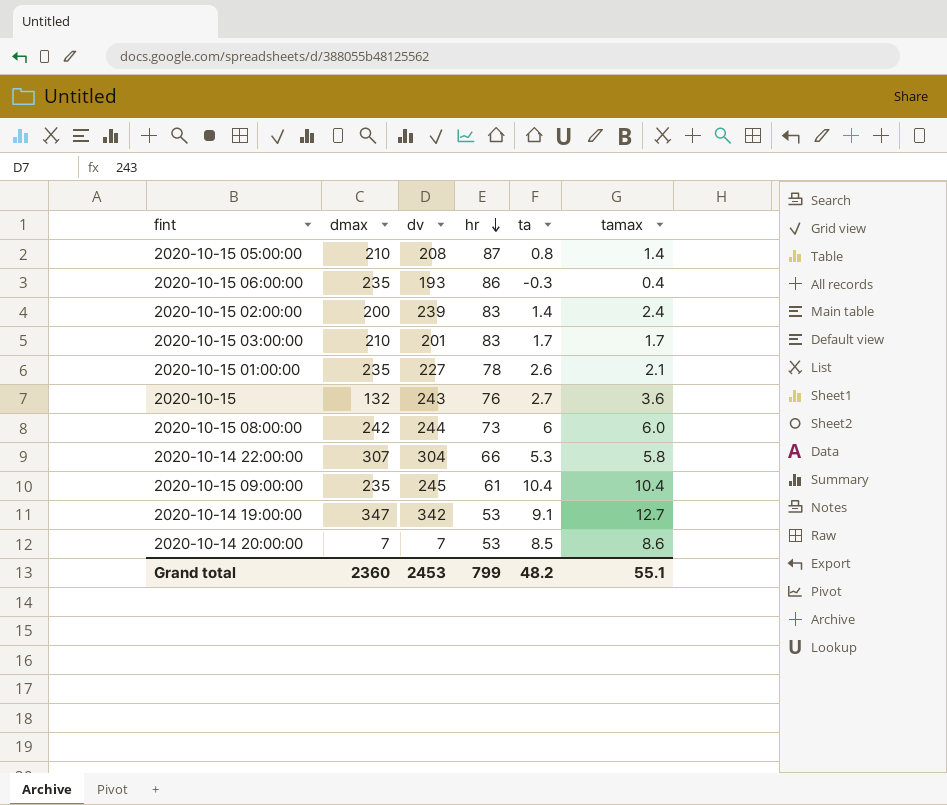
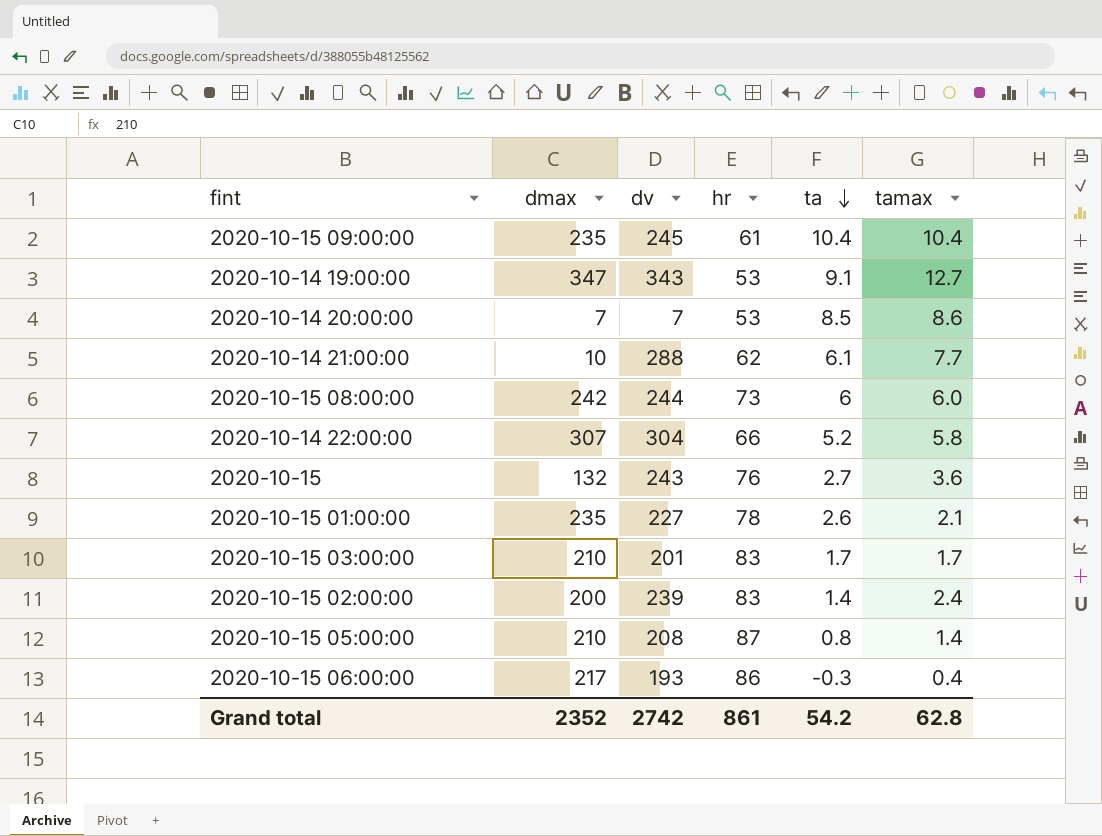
row order: hr descending -> ta descending
2020-10-14 19:00:00 | dv: 342 -> 343
row 2020-10-14 21:00:00: none -> 10 | 288 | 62 | 6.1 | 7.7
2020-10-14 22:00:00 | ta: 5.3 -> 5.2
2020-10-15 06:00:00 | dmax: 235 -> 217
Grand total | dmax: 2360 -> 2352
Grand total | dv: 2453 -> 2742
Grand total | hr: 799 -> 861
Grand total | ta: 48.2 -> 54.2
Grand total | tamax: 55.1 -> 62.8

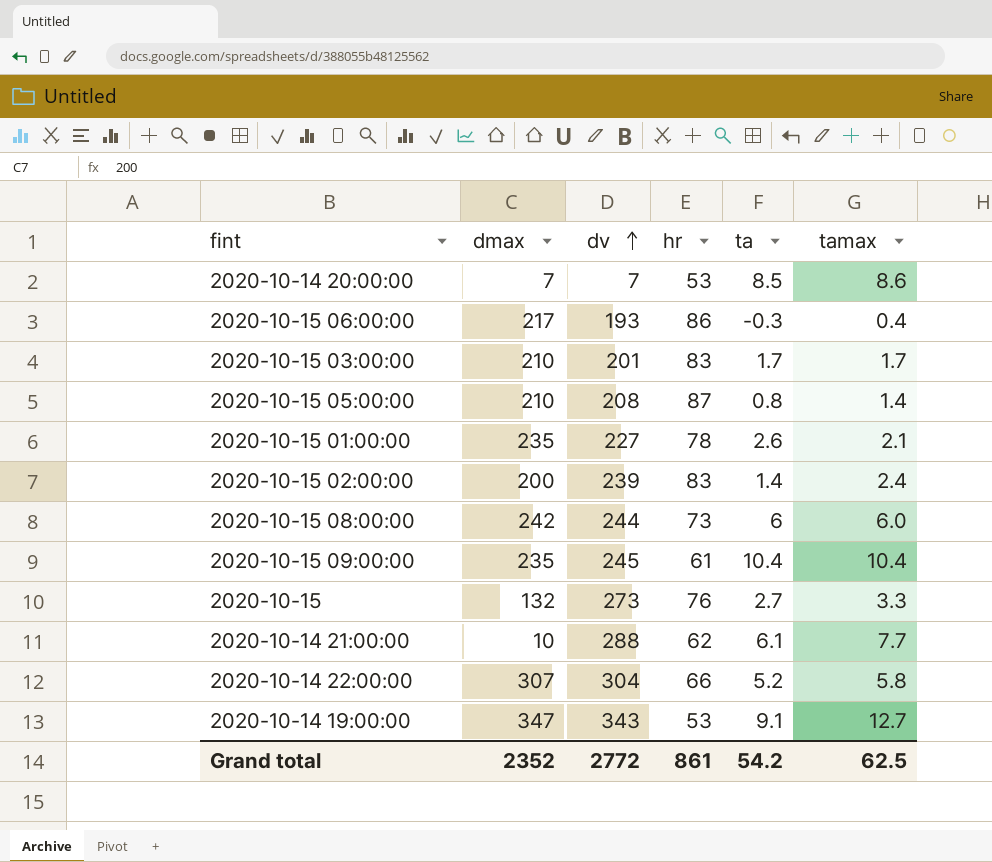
row order: ta descending -> dv ascending
2020-10-15 | dv: 243 -> 273
2020-10-15 | tamax: 3.6 -> 3.3
Grand total | dv: 2742 -> 2772
Grand total | tamax: 62.8 -> 62.5

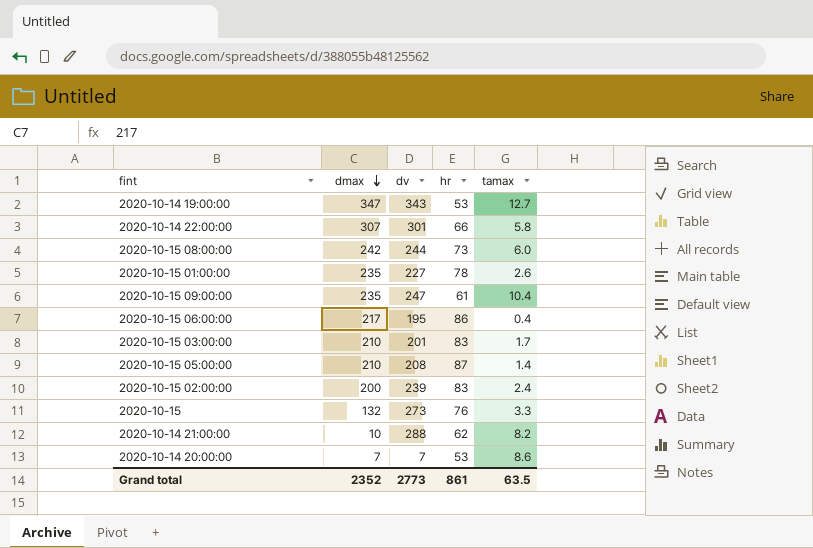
row order: dv ascending -> dmax descending
column ta | position: 5 -> none
2020-10-14 22:00:00 | dv: 304 -> 301
2020-10-15 01:00:00 | tamax: 2.1 -> 2.6
2020-10-15 09:00:00 | dv: 245 -> 247
2020-10-15 06:00:00 | dv: 193 -> 195
2020-10-14 21:00:00 | tamax: 7.7 -> 8.2
Grand total | dv: 2772 -> 2773
Grand total | tamax: 62.5 -> 63.5

